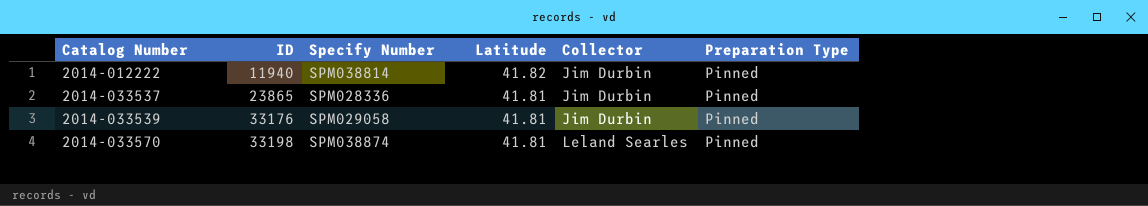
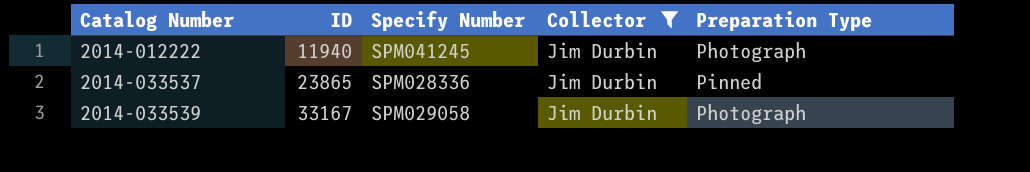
filter: none -> Collector = Jim Durbin
column Latitude | position: 4 -> none
2014-012222 | Specify Number: SPM038814 -> SPM041245
2014-012222 | Preparation Type: Pinned -> Photograph
2014-033539 | ID: 33176 -> 33167
2014-033539 | Preparation Type: Pinned -> Photograph

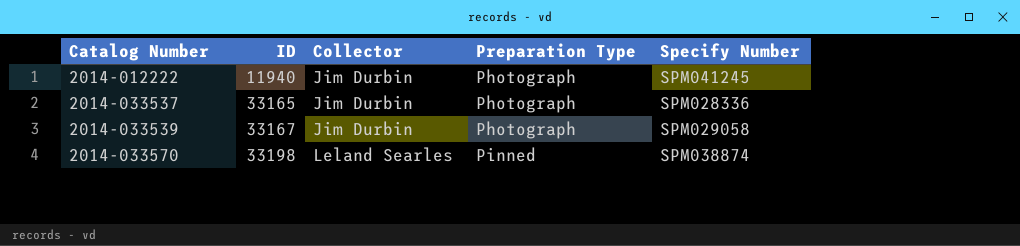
filter: Collector = Jim Durbin -> none
column Specify Number | position: 3 -> 5
2014-033537 | ID: 23865 -> 33165
2014-033537 | Preparation Type: Pinned -> Photograph

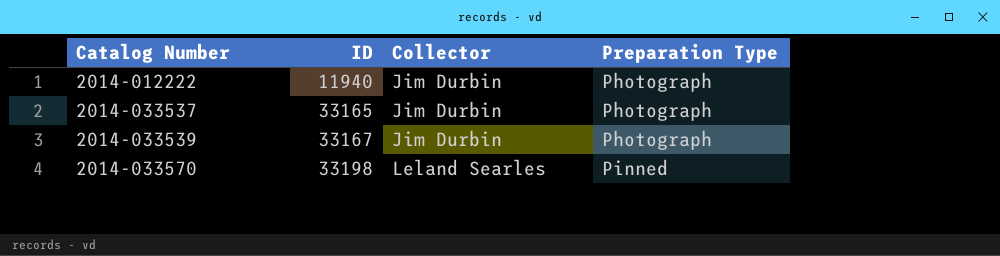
column Specify Number | position: 5 -> none

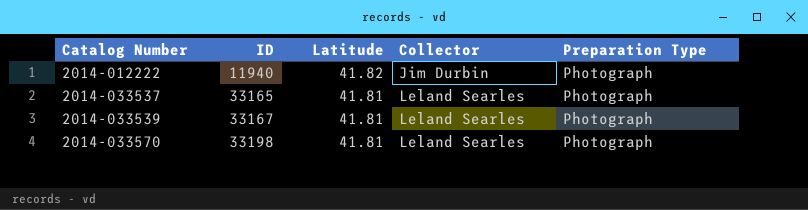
column Latitude | position: none -> 3
2014-033537 | Collector: Jim Durbin -> Leland Searles
2014-033539 | Collector: Jim Durbin -> Leland Searles
2014-033570 | Preparation Type: Pinned -> Photograph

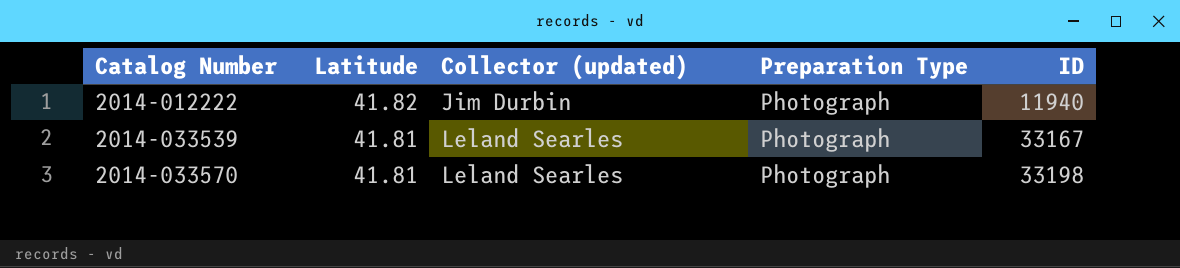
column name: Collector -> Collector (updated)
column ID | position: 2 -> 5
row 2014-033537: 33165 | 41.81 | Leland Searles | Photograph -> none

